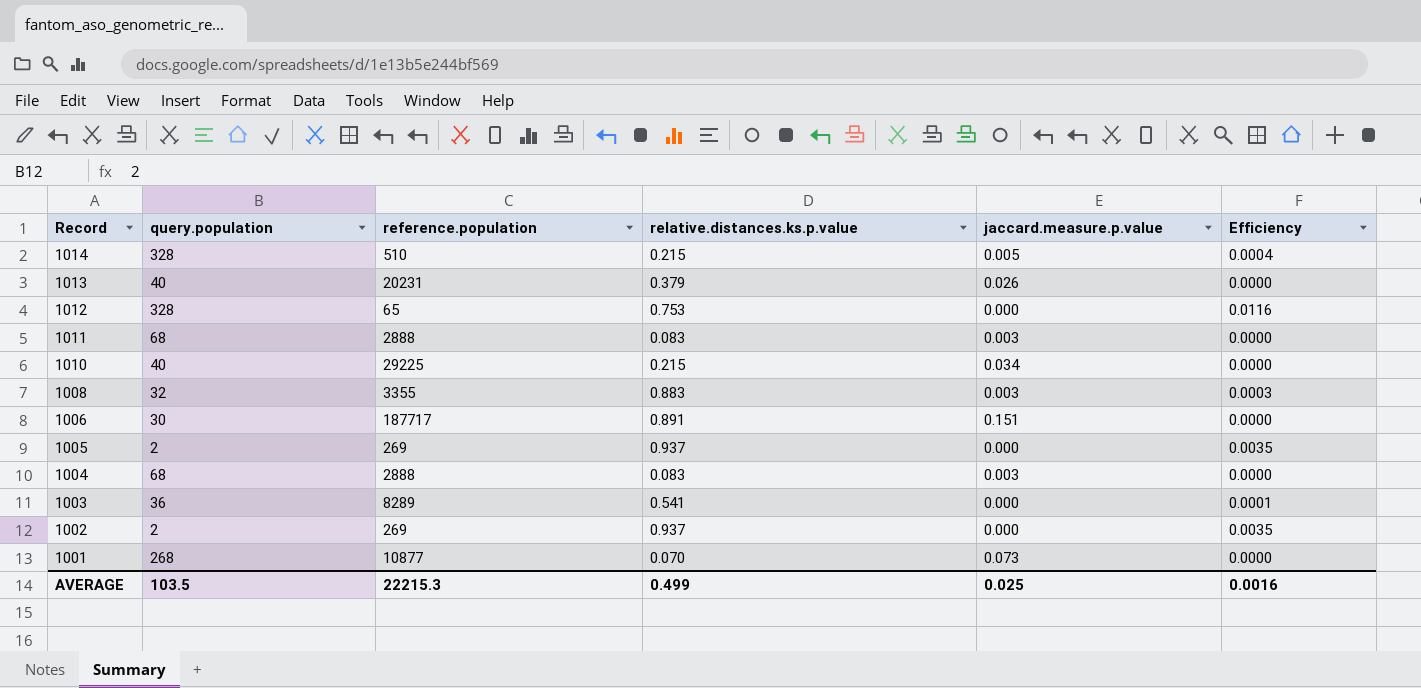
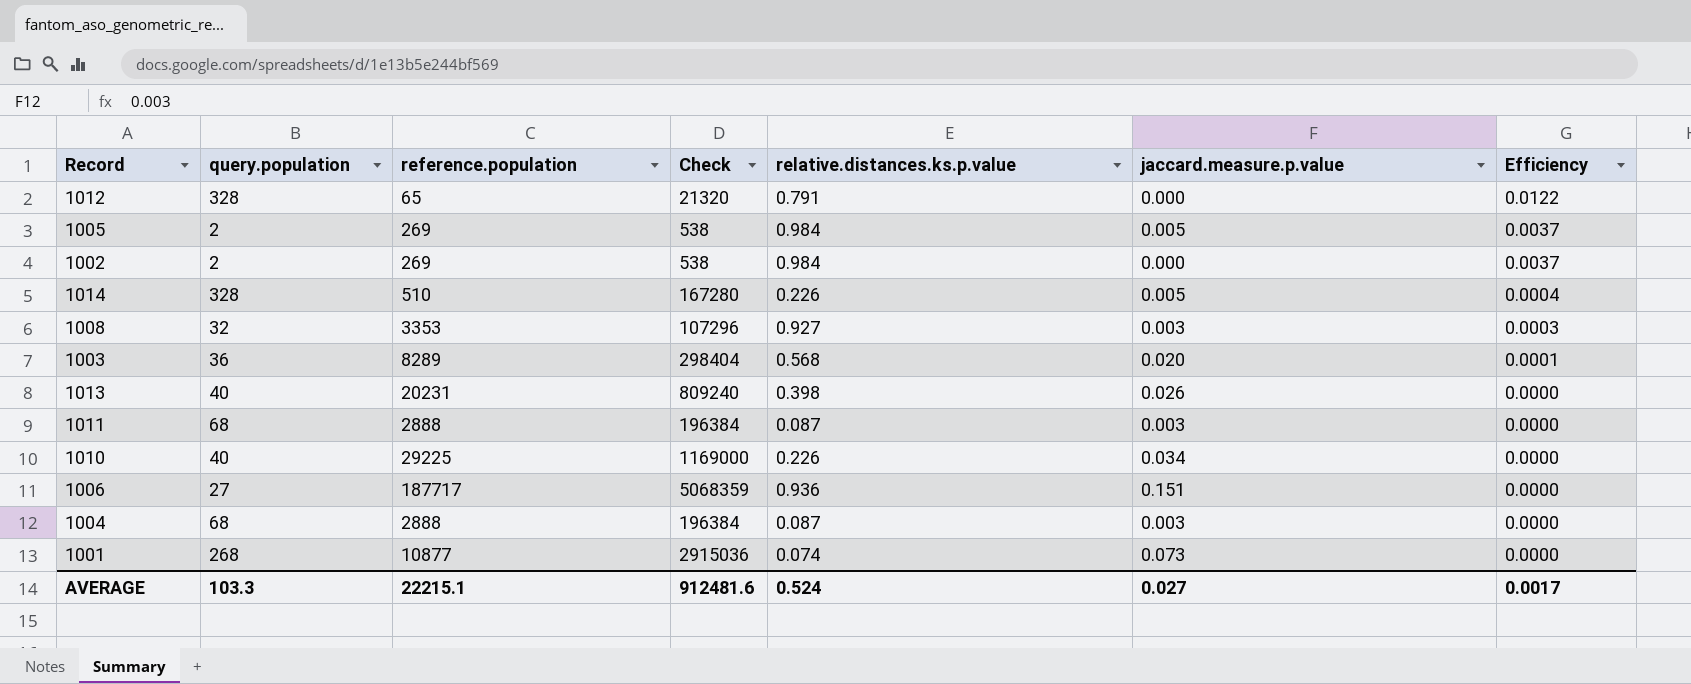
row order: Record descending -> Efficiency descending
column Check | formula: none -> [query.population] * [reference.population]
1012 | relative.distances.ks.p.value: 0.753 -> 0.791
1012 | Efficiency: 0.0116 -> 0.0122
1005 | relative.distances.ks.p.value: 0.937 -> 0.984
1005 | jaccard.measure.p.value: 0.000 -> 0.005
1005 | Efficiency: 0.0035 -> 0.0037
1002 | relative.distances.ks.p.value: 0.937 -> 0.984
1002 | Efficiency: 0.0035 -> 0.0037
1014 | relative.distances.ks.p.value: 0.215 -> 0.226
1008 | reference.population: 3355 -> 3353
1008 | relative.distances.ks.p.value: 0.883 -> 0.927
1003 | relative.distances.ks.p.value: 0.541 -> 0.568
1003 | jaccard.measure.p.value: 0.000 -> 0.020
1013 | relative.distances.ks.p.value: 0.379 -> 0.398
1011 | relative.distances.ks.p.value: 0.083 -> 0.087
1010 | relative.distances.ks.p.value: 0.215 -> 0.226
1006 | query.population: 30 -> 27
1006 | relative.distances.ks.p.value: 0.891 -> 0.936
1004 | relative.distances.ks.p.value: 0.083 -> 0.087
1001 | relative.distances.ks.p.value: 0.070 -> 0.074
AVERAGE | query.population: 103.5 -> 103.3
AVERAGE | reference.population: 22215.3 -> 22215.1
AVERAGE | relative.distances.ks.p.value: 0.499 -> 0.524
AVERAGE | jaccard.measure.p.value: 0.025 -> 0.027
AVERAGE | Efficiency: 0.0016 -> 0.0017

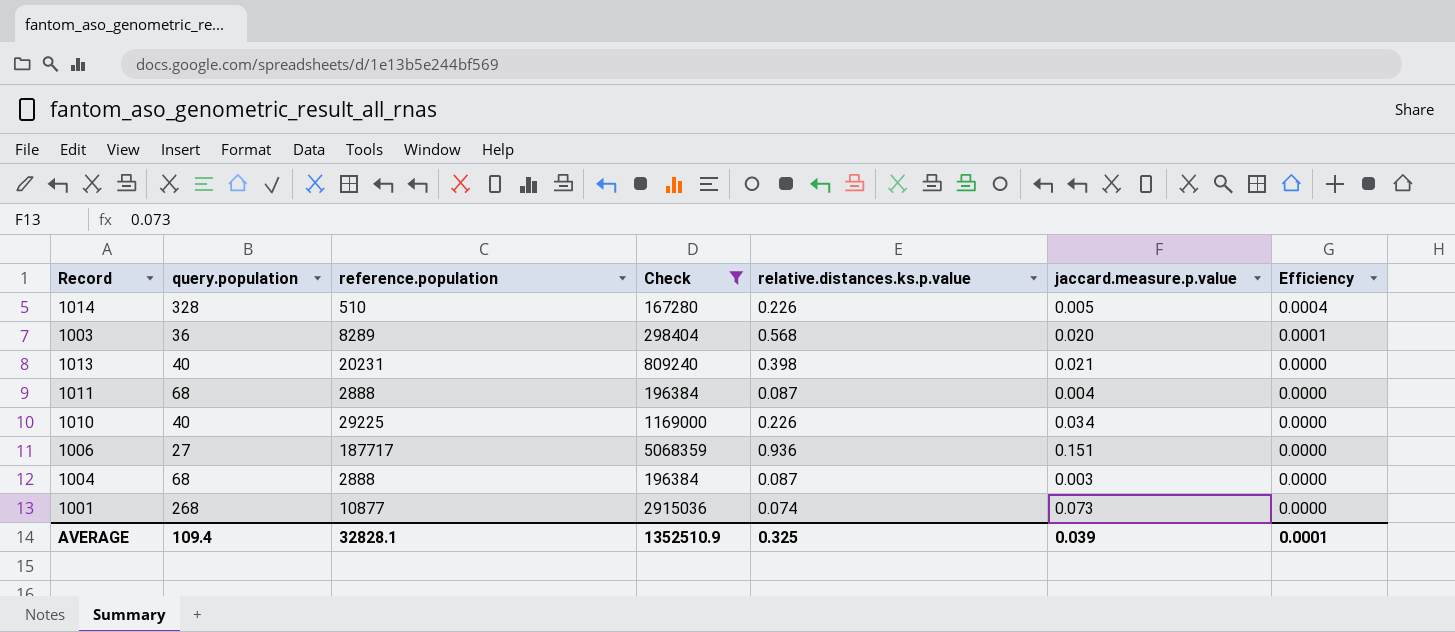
filter: none -> Check >= 167280
1013 | jaccard.measure.p.value: 0.026 -> 0.021
1011 | jaccard.measure.p.value: 0.003 -> 0.004
AVERAGE | query.population: 103.3 -> 109.4
AVERAGE | reference.population: 22215.1 -> 32828.1
AVERAGE | Check: 912481.6 -> 1352510.9
AVERAGE | relative.distances.ks.p.value: 0.524 -> 0.325
AVERAGE | jaccard.measure.p.value: 0.027 -> 0.039
AVERAGE | Efficiency: 0.0017 -> 0.0001

